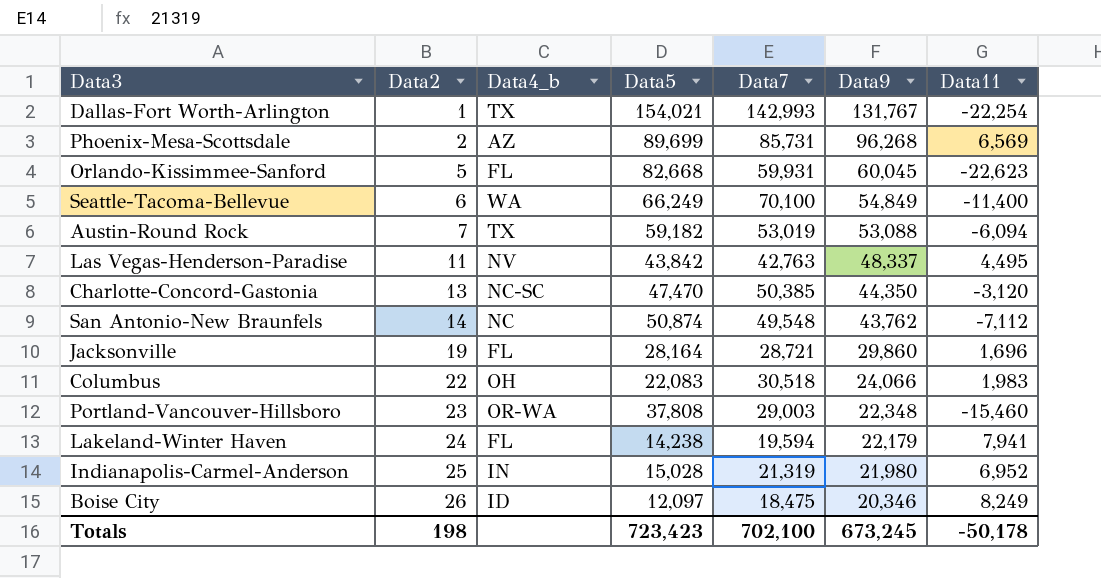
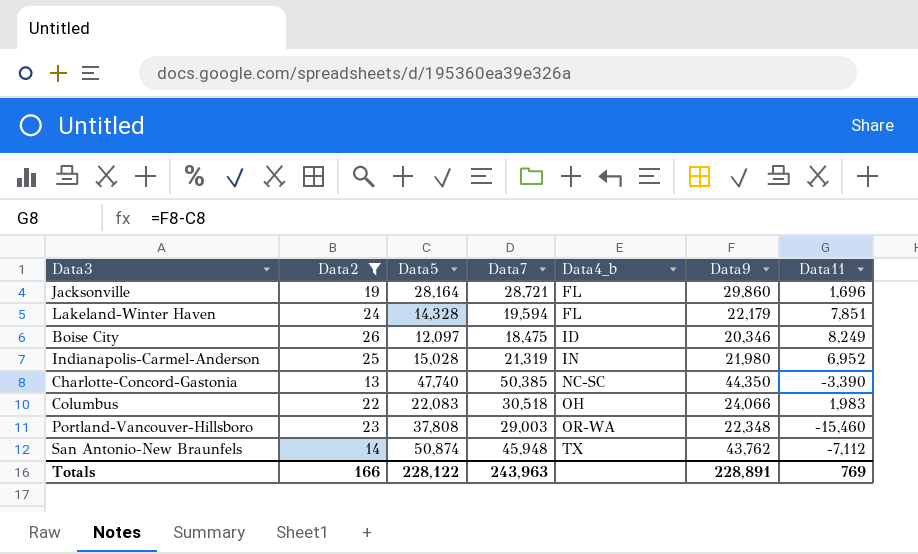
filter: none -> Data2 >= 13
row order: Data2 ascending -> Data4_b ascending
column Data4_b | position: 3 -> 5
Lakeland-Winter Haven | Data5: 14,238 -> 14,328
Lakeland-Winter Haven | Data11: 7,941 -> 7,851
Charlotte-Concord-Gastonia | Data5: 47,470 -> 47,740
Charlotte-Concord-Gastonia | Data11: -3,120 -> -3,390
San Antonio-New Braunfels | Data7: 49,548 -> 45,948
San Antonio-New Braunfels | Data4_b: NC -> TX
Totals | Data2: 198 -> 166
Totals | Data5: 723,423 -> 228,122
Totals | Data7: 702,100 -> 243,963
Totals | Data9: 673,245 -> 228,891
Totals | Data11: -50,178 -> 769

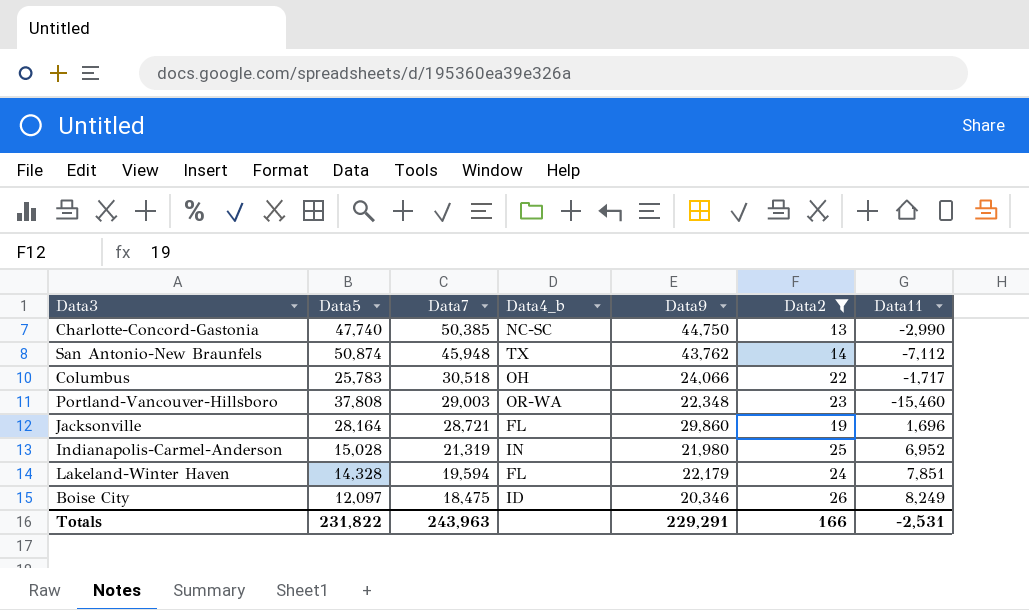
row order: Data4_b ascending -> Data7 descending
column Data2 | position: 2 -> 6
Charlotte-Concord-Gastonia | Data9: 44,350 -> 44,750
Charlotte-Concord-Gastonia | Data11: -3,390 -> -2,990
Columbus | Data5: 22,083 -> 25,783
Columbus | Data11: 1,983 -> -1,717
Totals | Data5: 228,122 -> 231,822
Totals | Data9: 228,891 -> 229,291
Totals | Data11: 769 -> -2,531

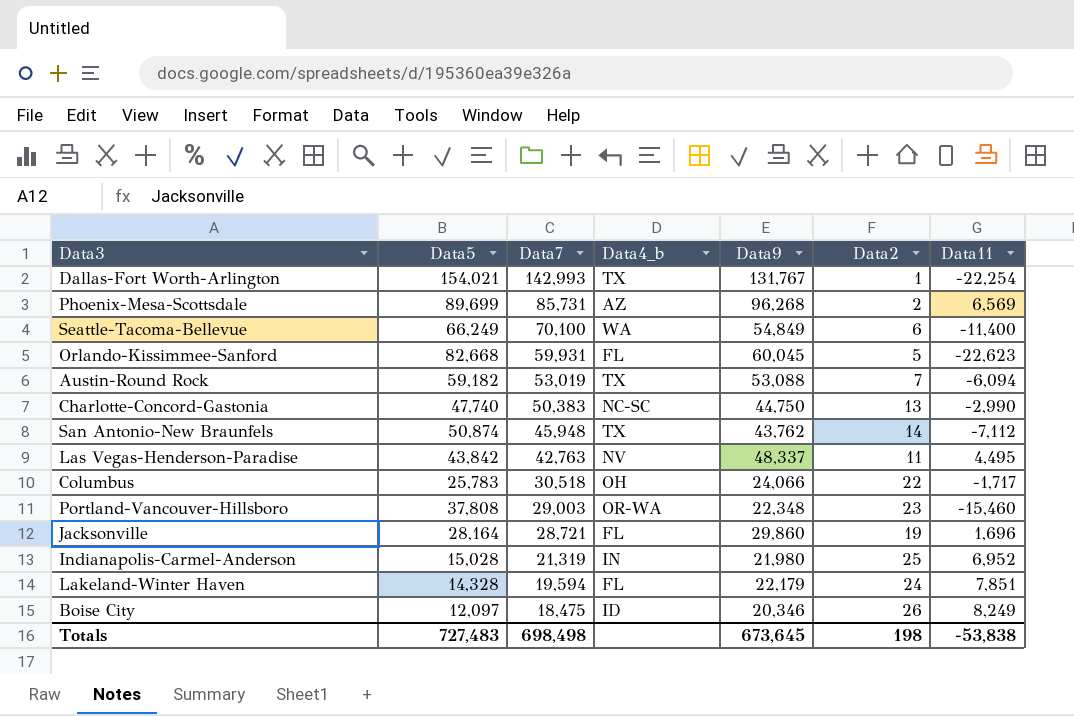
filter: Data2 >= 13 -> none
Charlotte-Concord-Gastonia | Data7: 50,385 -> 50,383
Totals | Data5: 231,822 -> 727,483
Totals | Data7: 243,963 -> 698,498
Totals | Data9: 229,291 -> 673,645
Totals | Data2: 166 -> 198
Totals | Data11: -2,531 -> -53,838

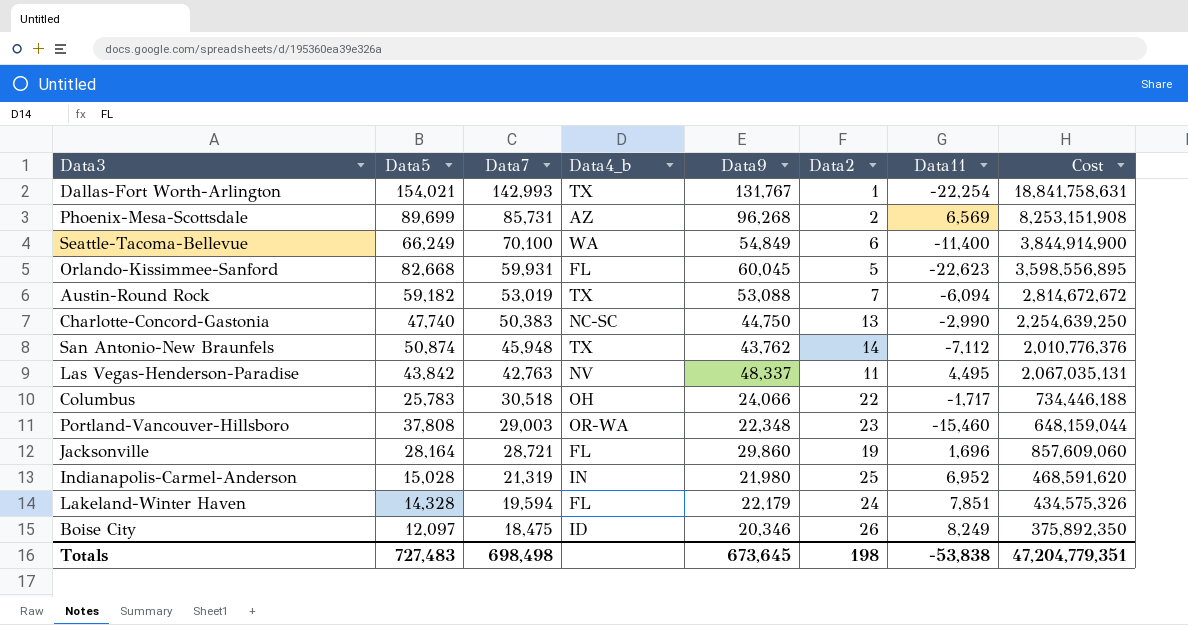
column Cost | formula: none -> [Data7] * [Data9]

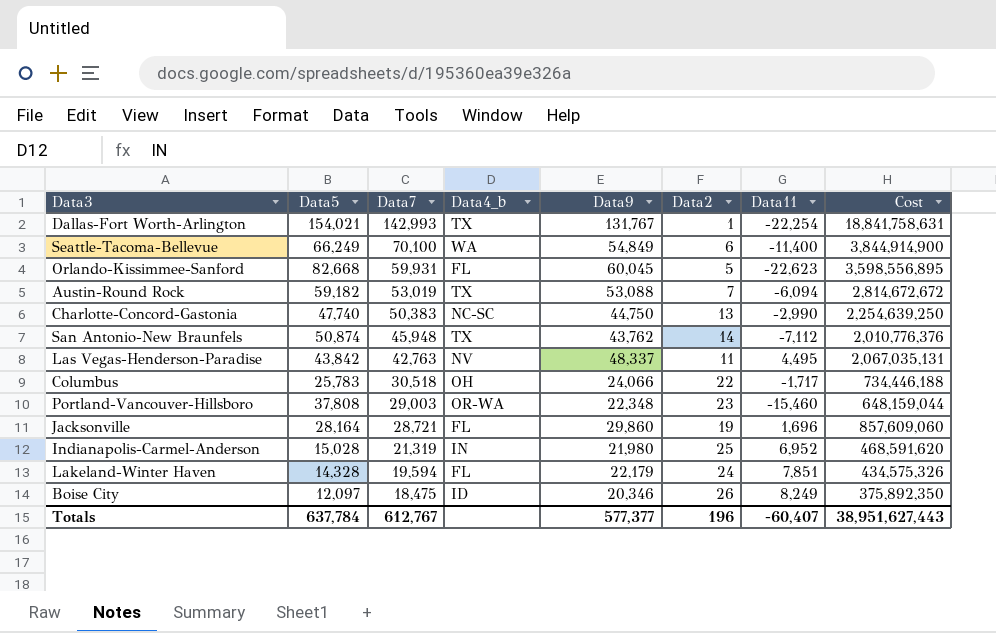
row Phoenix-Mesa-Scottsdale: 89,699 | 85,731 | AZ | 96,268 | 2 | 6,569 | 8,253,151,908 -> none
Totals | Data5: 727,483 -> 637,784
Totals | Data7: 698,498 -> 612,767
Totals | Data9: 673,645 -> 577,377
Totals | Data2: 198 -> 196
Totals | Data11: -53,838 -> -60,407
Totals | Cost: 47,204,779,351 -> 38,951,627,443

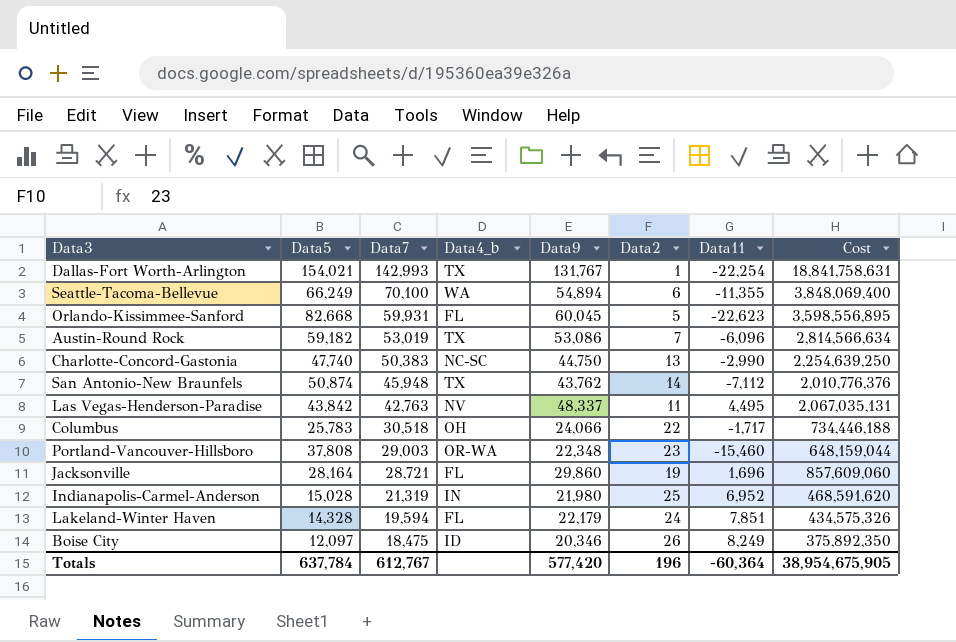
Seattle-Tacoma-Bellevue | Data9: 54,849 -> 54,894
Seattle-Tacoma-Bellevue | Data11: -11,400 -> -11,355
Seattle-Tacoma-Bellevue | Cost: 3,844,914,900 -> 3,848,069,400
Austin-Round Rock | Data9: 53,088 -> 53,086
Austin-Round Rock | Data11: -6,094 -> -6,096
Austin-Round Rock | Cost: 2,814,672,672 -> 2,814,566,634
Totals | Data9: 577,377 -> 577,420
Totals | Data11: -60,407 -> -60,364
Totals | Cost: 38,951,627,443 -> 38,954,675,905

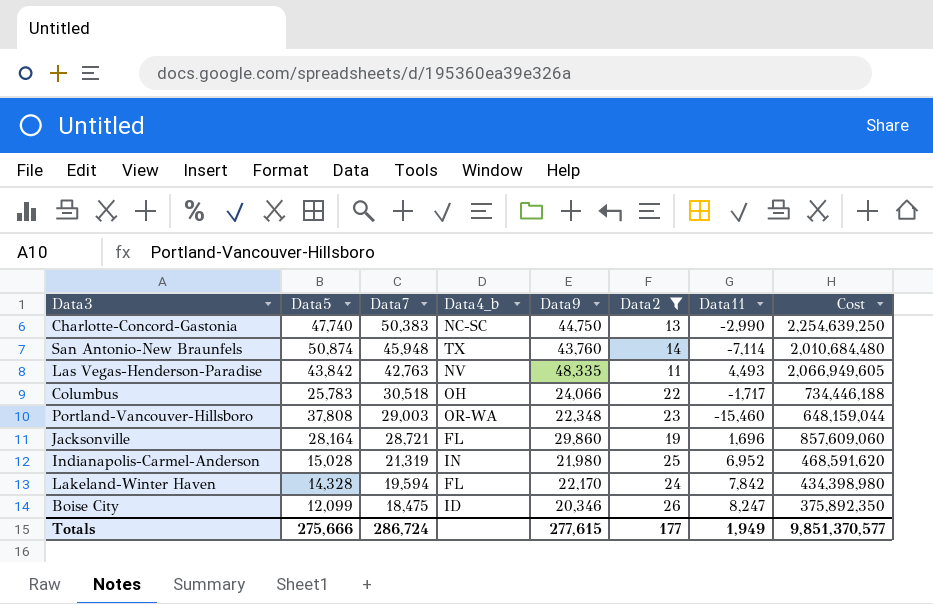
filter: none -> Data2 >= 11
San Antonio-New Braunfels | Data9: 43,762 -> 43,760
San Antonio-New Braunfels | Data11: -7,112 -> -7,114
San Antonio-New Braunfels | Cost: 2,010,776,376 -> 2,010,684,480
Las Vegas-Henderson-Paradise | Data9: 48,337 -> 48,335
Las Vegas-Henderson-Paradise | Data11: 4,495 -> 4,493
Las Vegas-Henderson-Paradise | Cost: 2,067,035,131 -> 2,066,949,605
Lakeland-Winter Haven | Data9: 22,179 -> 22,170
Lakeland-Winter Haven | Data11: 7,851 -> 7,842
Lakeland-Winter Haven | Cost: 434,575,326 -> 434,398,980
Boise City | Data5: 12,097 -> 12,099
Boise City | Data11: 8,249 -> 8,247
Totals | Data5: 637,784 -> 275,666
Totals | Data7: 612,767 -> 286,724
Totals | Data9: 577,420 -> 277,615
Totals | Data2: 196 -> 177
Totals | Data11: -60,364 -> 1,949
Totals | Cost: 38,954,675,905 -> 9,851,370,577

